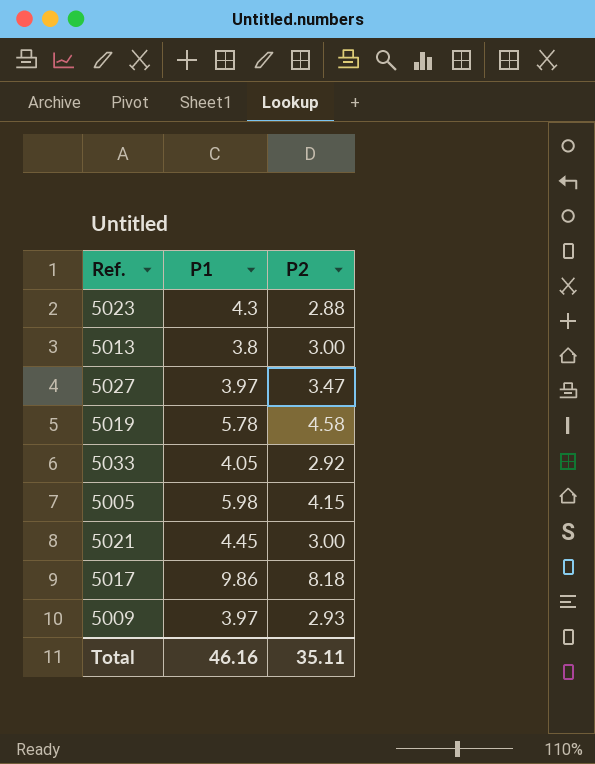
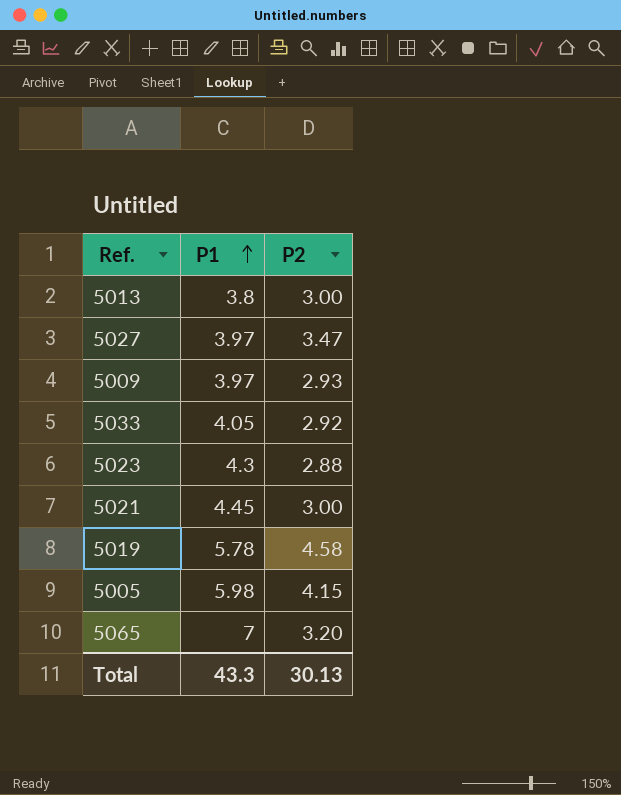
row order: none -> P1 ascending
row 5017: 9.86 | 8.18 -> none
row 5065: none -> 7 | 3.20
Total | P1: 46.16 -> 43.3
Total | P2: 35.11 -> 30.13

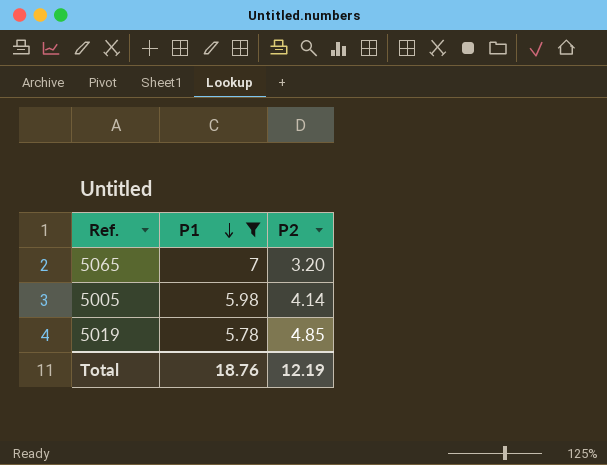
filter: none -> P1 >= 5.78
row order: P1 ascending -> P1 descending
5005 | P2: 4.15 -> 4.14
5019 | P2: 4.58 -> 4.85
Total | P1: 43.3 -> 18.76
Total | P2: 30.13 -> 12.19

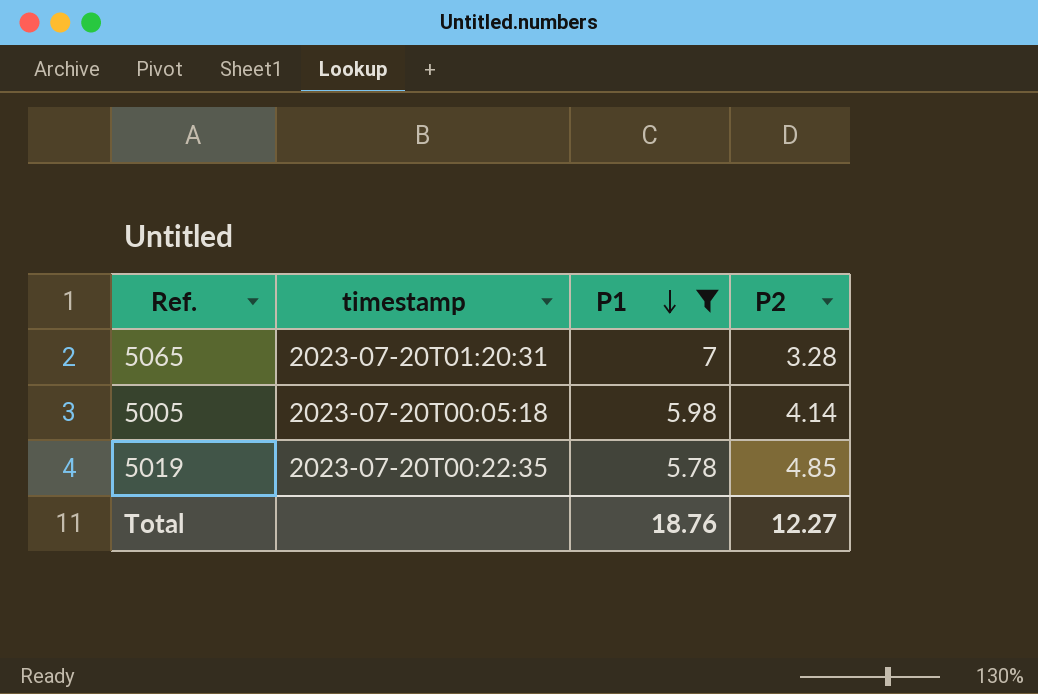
column timestamp | position: none -> 2
5065 | P2: 3.20 -> 3.28
Total | P2: 12.19 -> 12.27

